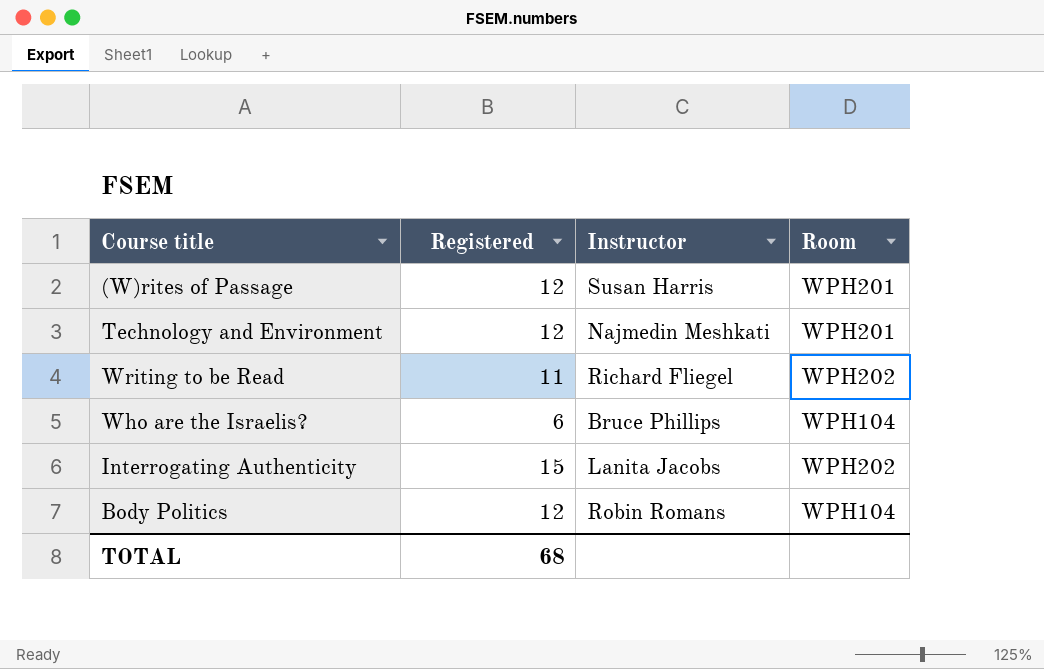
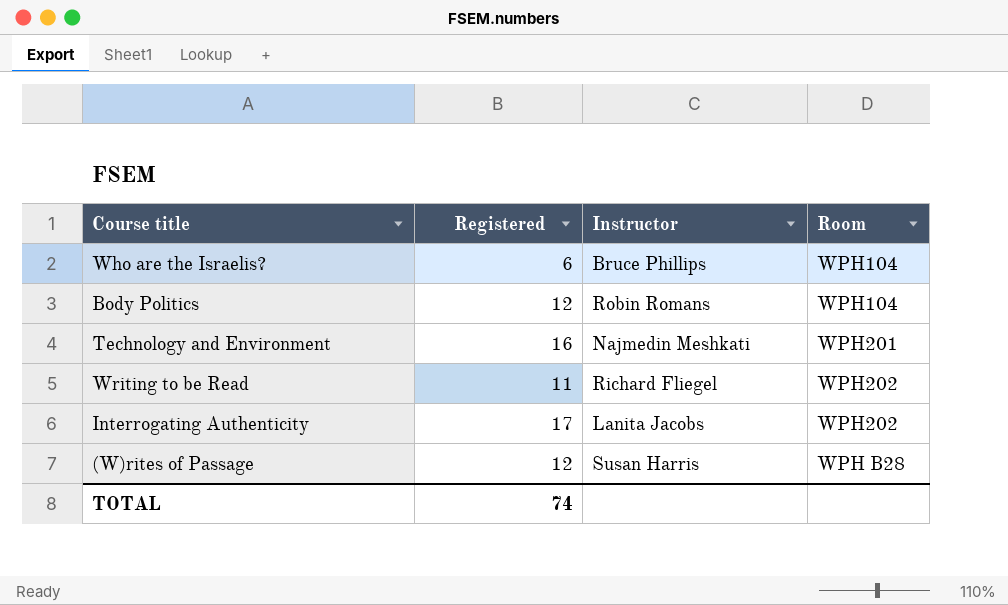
row order: none -> Room ascending
Technology and Environment | Registered: 12 -> 16
Interrogating Authenticity | Registered: 15 -> 17
(W)rites of Passage | Room: WPH201 -> WPH B28
TOTAL | Registered: 68 -> 74

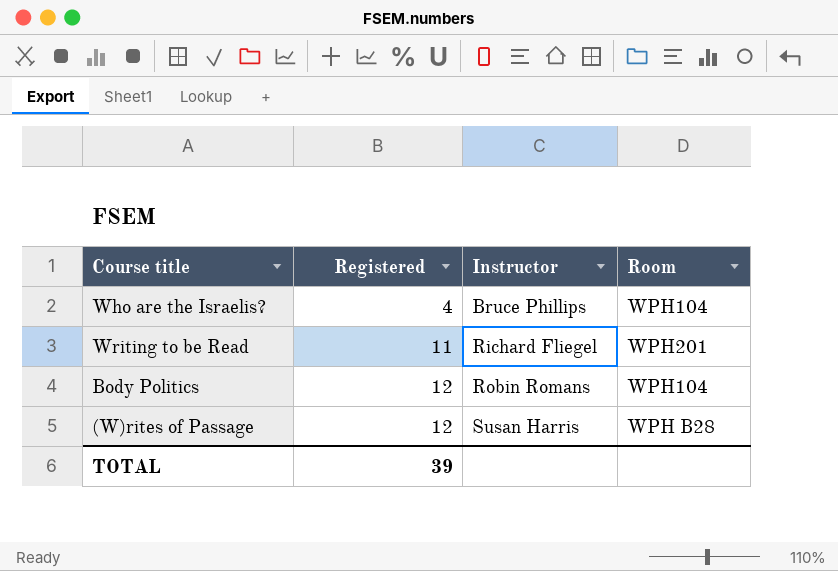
row order: Room ascending -> Registered ascending
row Technology and Environment: 16 | Najmedin Meshkati | WPH201 -> none
row Interrogating Authenticity: 17 | Lanita Jacobs | WPH202 -> none
Who are the Israelis? | Registered: 6 -> 4
Writing to be Read | Room: WPH202 -> WPH201
TOTAL | Registered: 74 -> 39

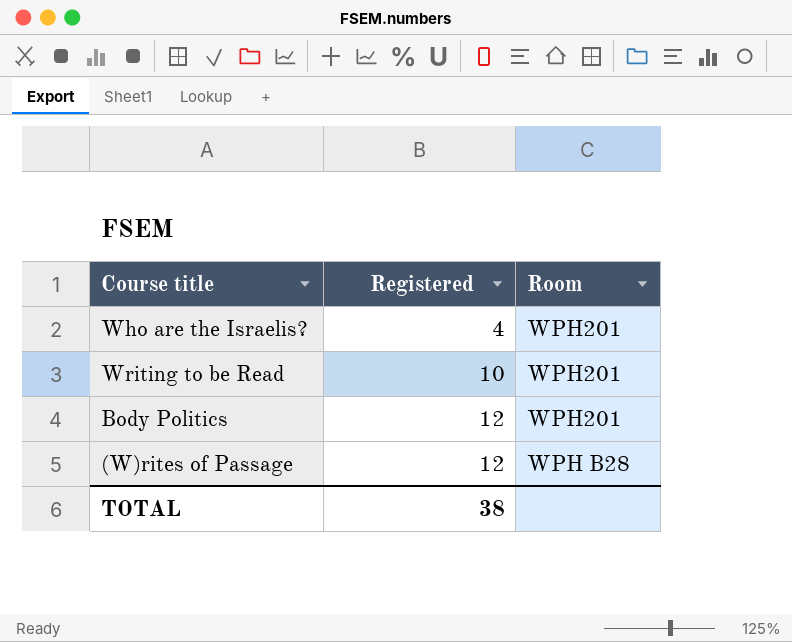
column Instructor | position: 3 -> none
Who are the Israelis? | Room: WPH104 -> WPH201
Writing to be Read | Registered: 11 -> 10
Body Politics | Room: WPH104 -> WPH201
TOTAL | Registered: 39 -> 38

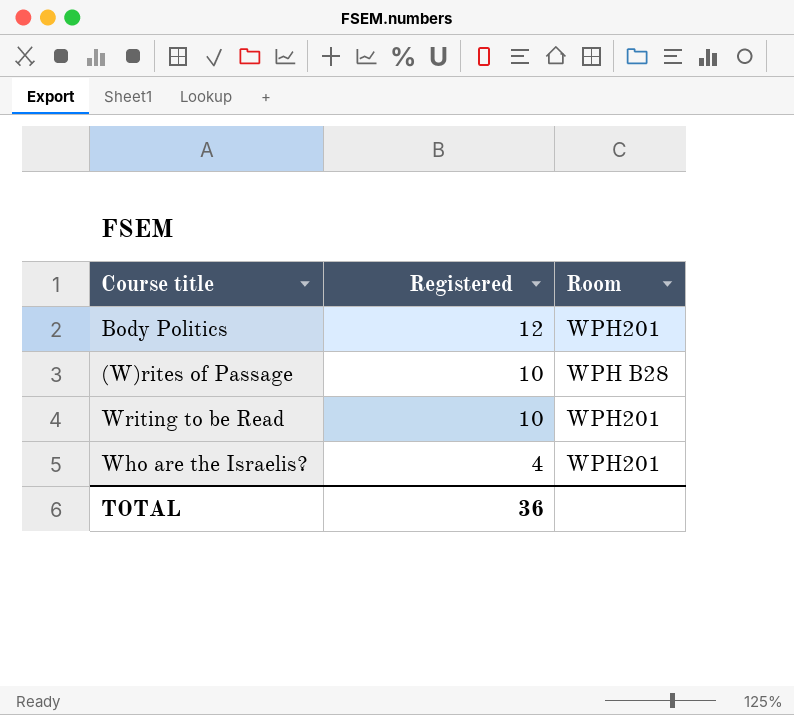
row order: Registered ascending -> Registered descending
(W)rites of Passage | Registered: 12 -> 10
TOTAL | Registered: 38 -> 36

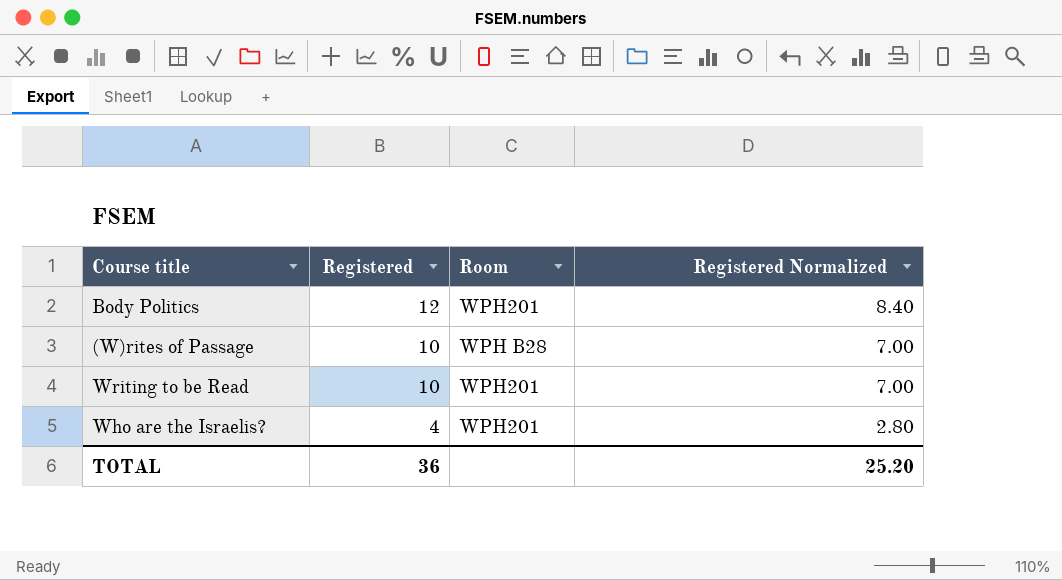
column Registered Normalized | formula: none -> [Registered] * 0.7

